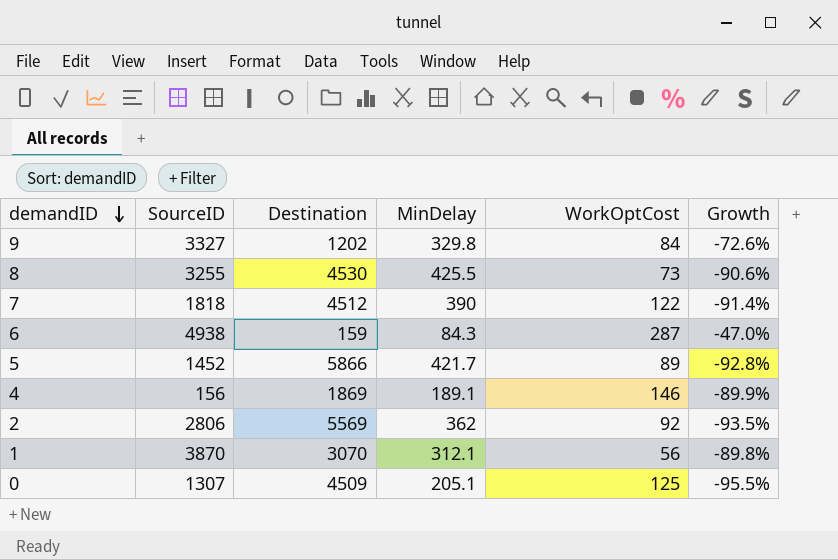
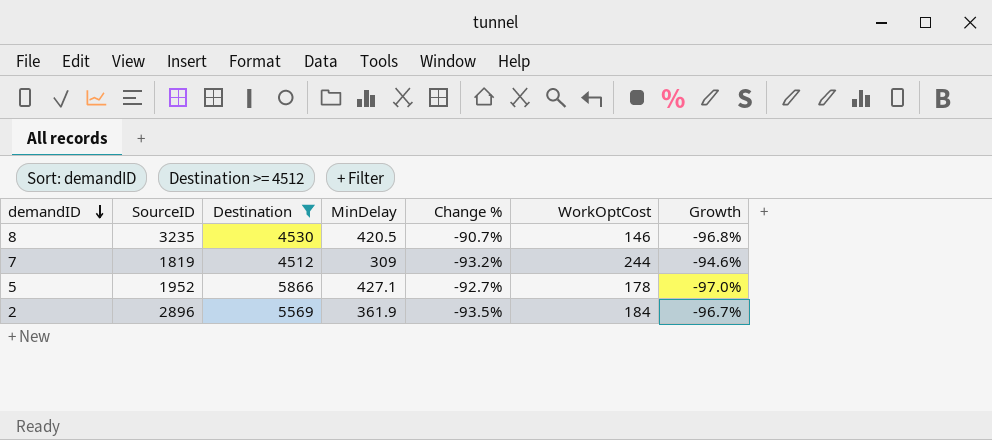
filter: none -> Destination >= 4512
column Change % | formula: none -> ([MinDelay] - [Destination]) / [Destination]
column Growth | formula: ([MinDelay] - [Destination]) / [Destination] -> ([WorkOptCost] - [Destination]) / [Destination]
8 | SourceID: 3255 -> 3235
8 | MinDelay: 425.5 -> 420.5
8 | WorkOptCost: 73 -> 146
7 | SourceID: 1818 -> 1819
7 | MinDelay: 390 -> 309
7 | WorkOptCost: 122 -> 244
5 | SourceID: 1452 -> 1952
5 | MinDelay: 421.7 -> 427.1
5 | WorkOptCost: 89 -> 178
2 | SourceID: 2806 -> 2896
2 | MinDelay: 362 -> 361.9
2 | WorkOptCost: 92 -> 184

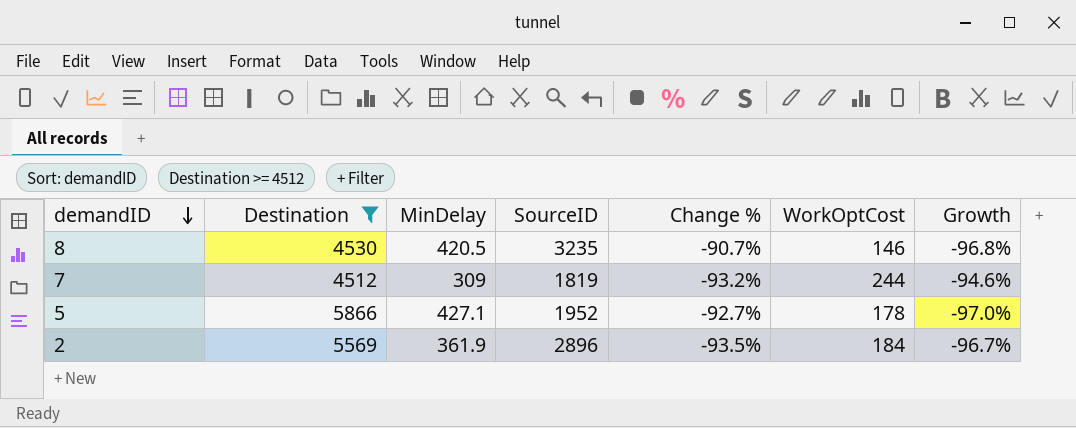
column SourceID | position: 2 -> 4

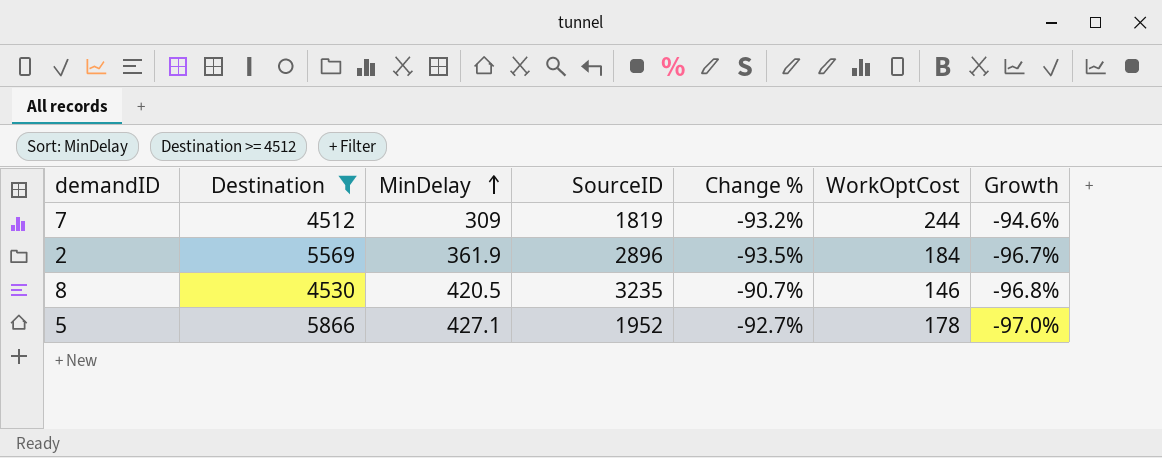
row order: demandID descending -> MinDelay ascending

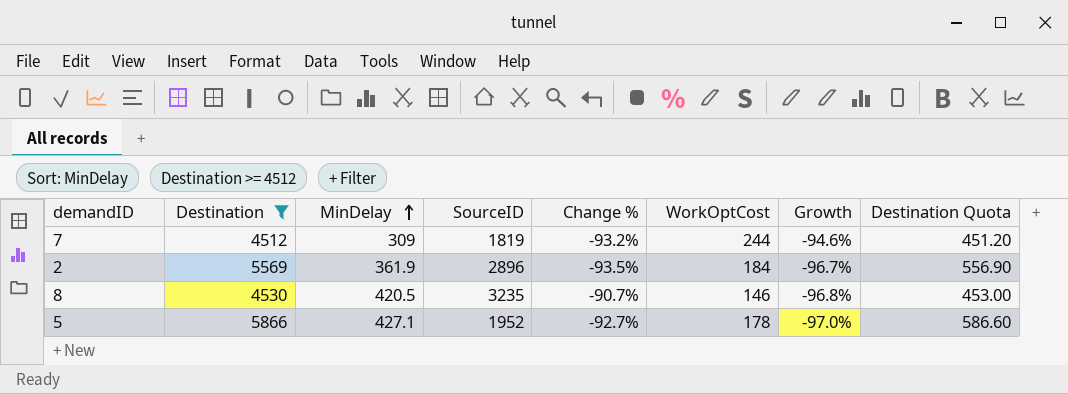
column Destination Quota | formula: none -> [Destination] * 0.1

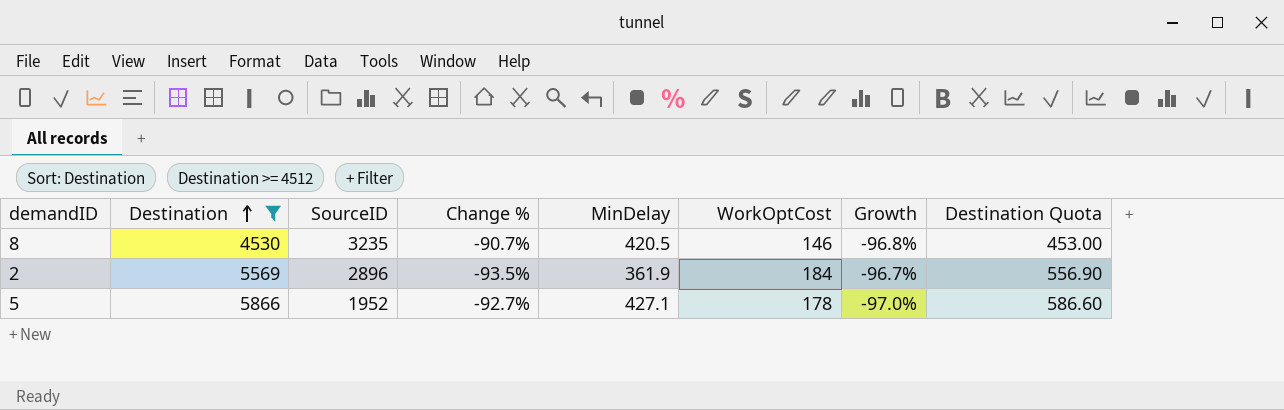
row order: MinDelay ascending -> Destination ascending
column MinDelay | position: 3 -> 5
row 7: 4512 | 309 | 1819 | -93.2% | 244 | -94.6% | 451.20 -> none

